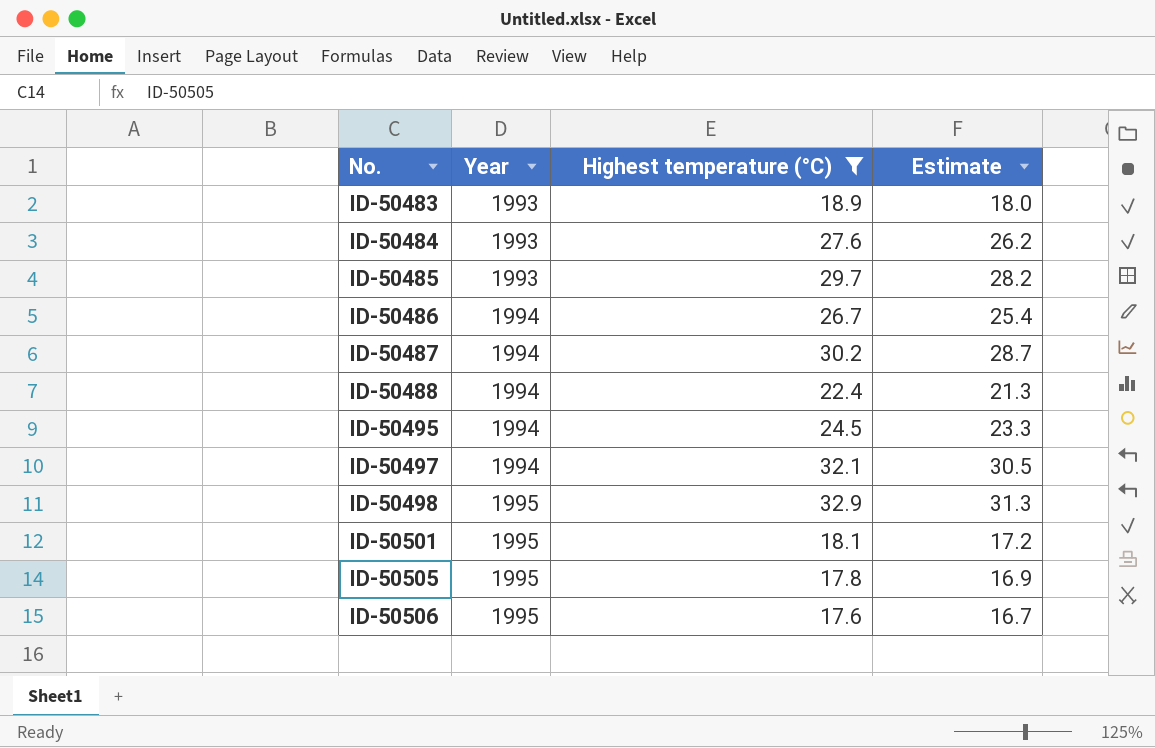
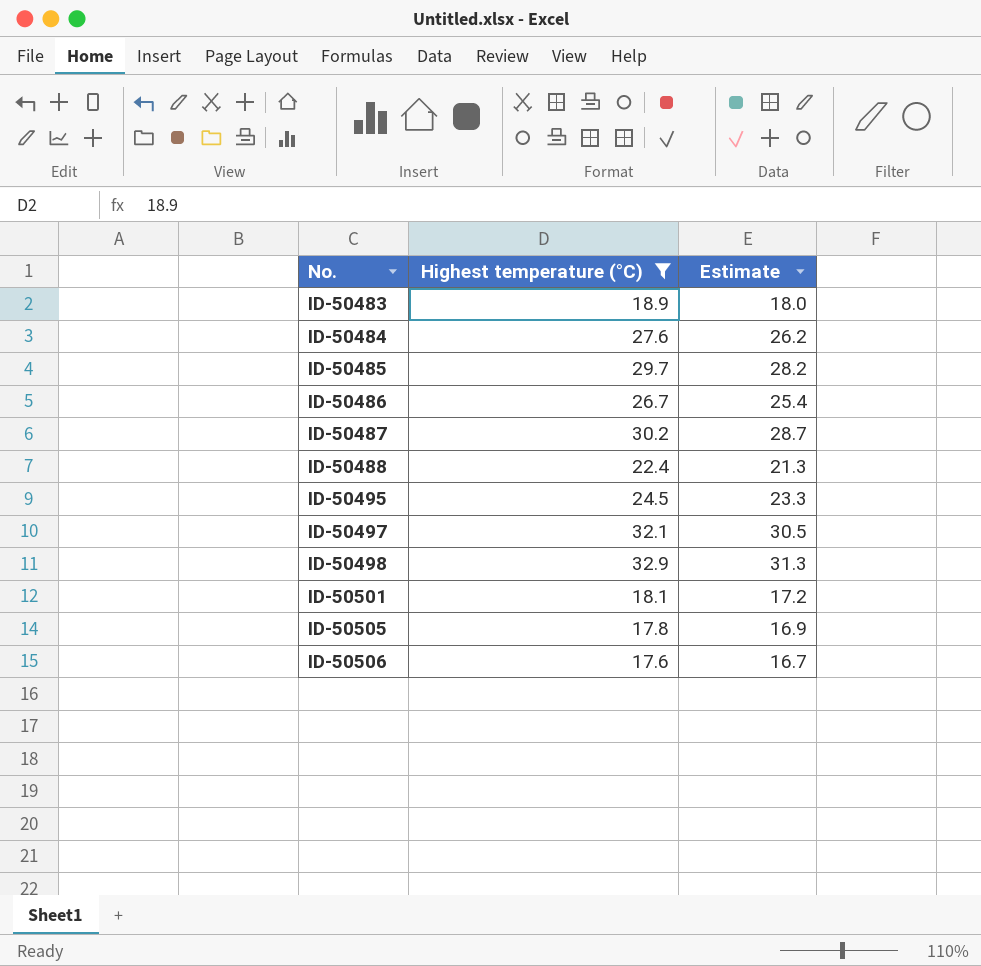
column Year | position: 2 -> none

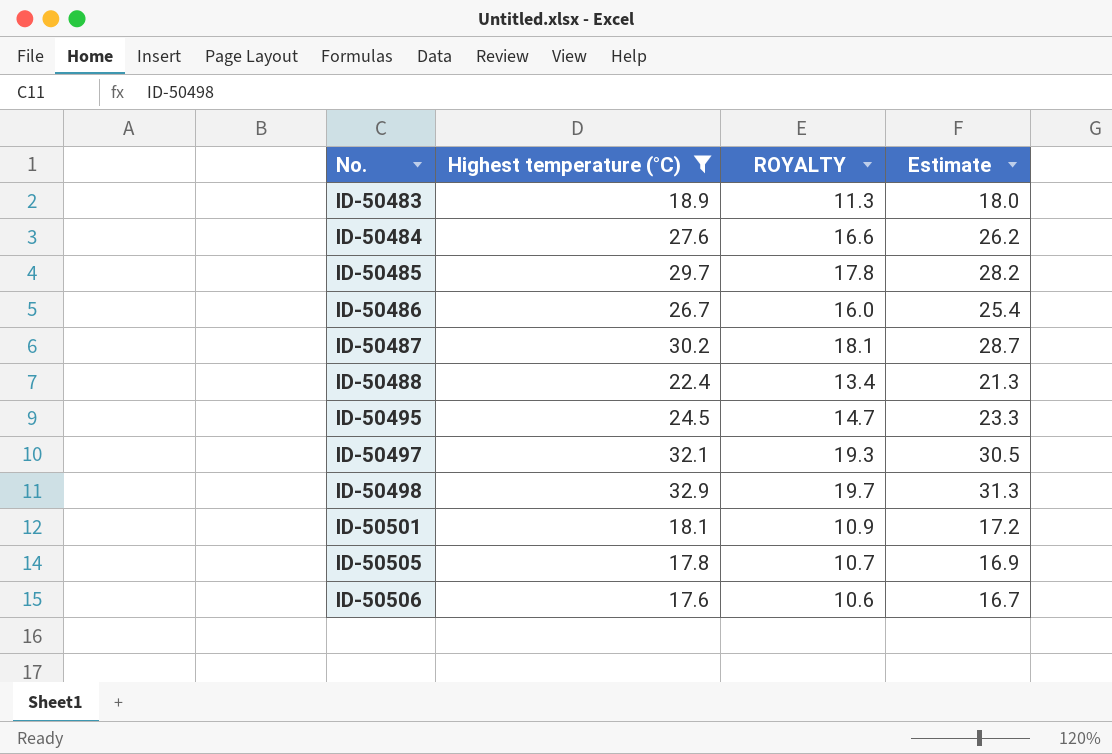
column ROYALTY | formula: none -> [Highest temperature (°C)] * 0.6

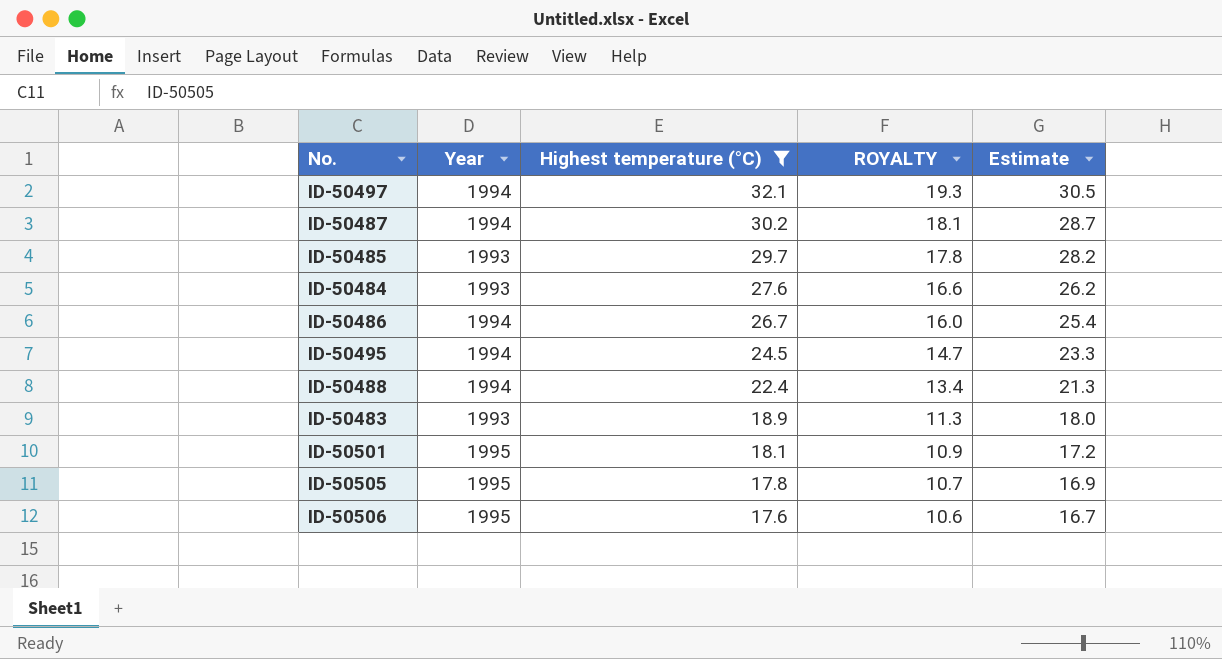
row order: No. ascending -> Highest temperature (°C) descending
column Year | position: none -> 2
row ID-50498: 32.9 | 19.7 | 31.3 -> none

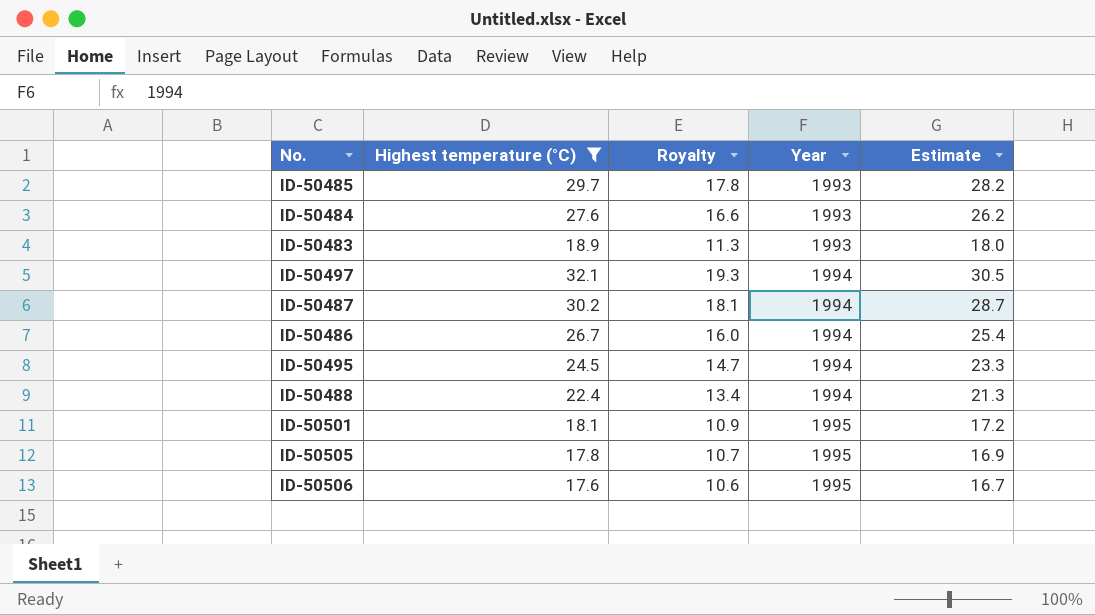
row order: Highest temperature (°C) descending -> Year ascending
column name: ROYALTY -> Royalty
column Year | position: 2 -> 4

